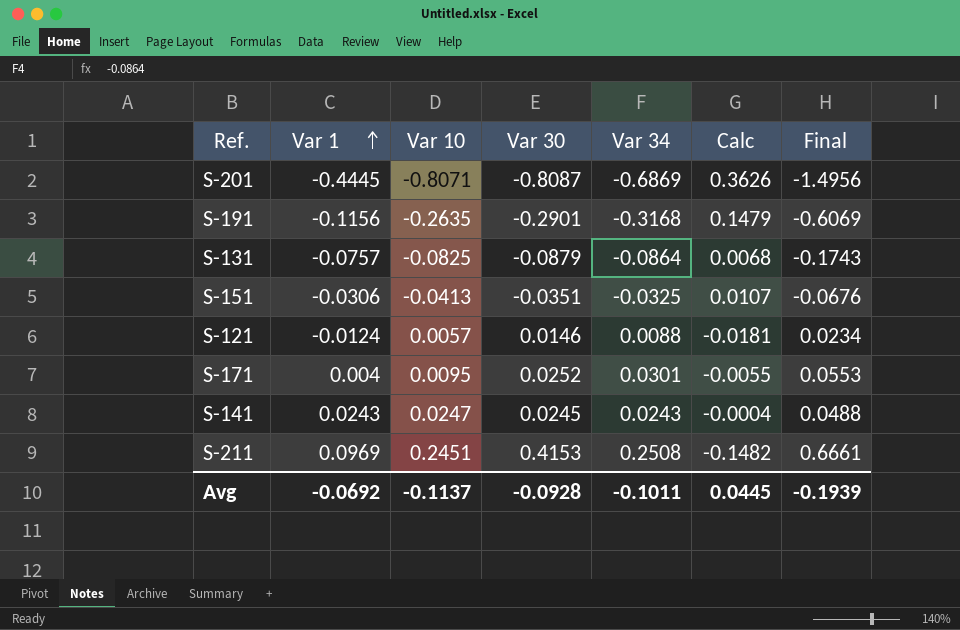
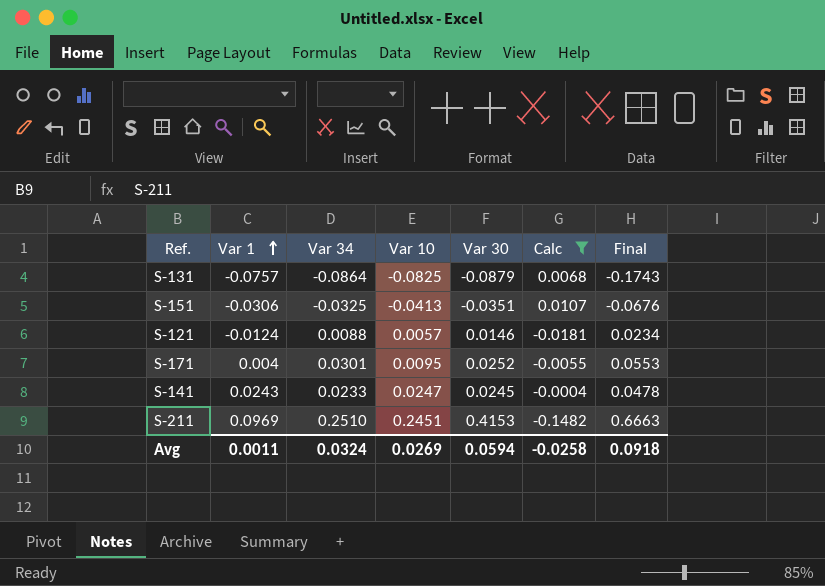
filter: none -> Calc <= 0.0107
column Var 34 | position: 5 -> 3
S-141 | Var 34: 0.0243 -> 0.0233
S-141 | Final: 0.0488 -> 0.0478
S-211 | Var 34: 0.2508 -> 0.2510
S-211 | Final: 0.6661 -> 0.6663
Avg | Var 1: -0.0692 -> 0.0011
Avg | Var 34: -0.1011 -> 0.0324
Avg | Var 10: -0.1137 -> 0.0269
Avg | Var 30: -0.0928 -> 0.0594
Avg | Calc: 0.0445 -> -0.0258
Avg | Final: -0.1939 -> 0.0918

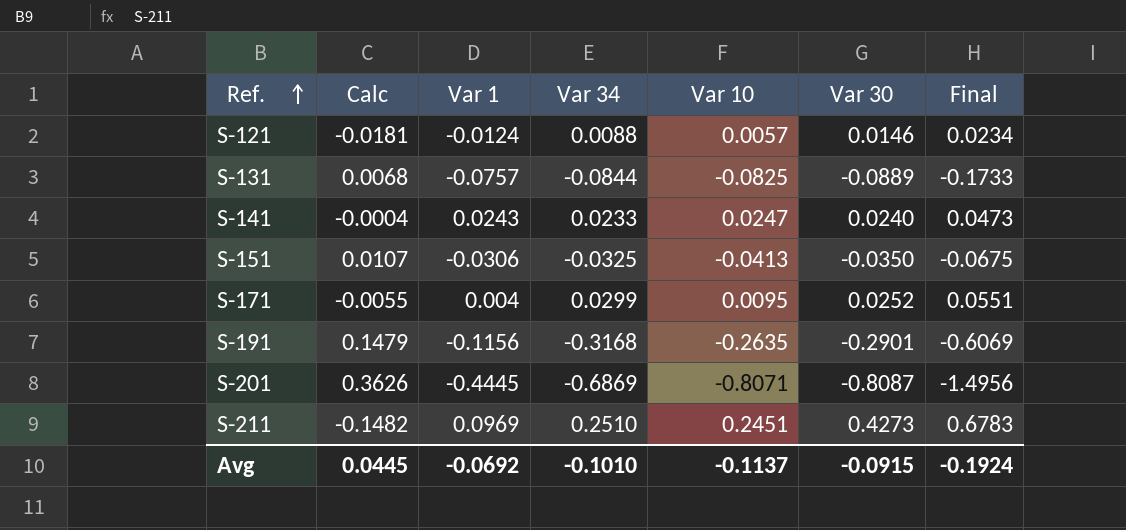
filter: Calc <= 0.0107 -> none
row order: Var 1 ascending -> Ref. ascending
column Calc | position: 6 -> 2
S-131 | Var 34: -0.0864 -> -0.0844
S-131 | Var 30: -0.0879 -> -0.0889
S-131 | Final: -0.1743 -> -0.1733
S-141 | Var 30: 0.0245 -> 0.0240
S-141 | Final: 0.0478 -> 0.0473
S-151 | Var 30: -0.0351 -> -0.0350
S-151 | Final: -0.0676 -> -0.0675
S-171 | Var 34: 0.0301 -> 0.0299
S-171 | Final: 0.0553 -> 0.0551
S-211 | Var 30: 0.4153 -> 0.4273
S-211 | Final: 0.6663 -> 0.6783
Avg | Calc: -0.0258 -> 0.0445
Avg | Var 1: 0.0011 -> -0.0692
Avg | Var 34: 0.0324 -> -0.1010
Avg | Var 10: 0.0269 -> -0.1137
Avg | Var 30: 0.0594 -> -0.0915
Avg | Final: 0.0918 -> -0.1924

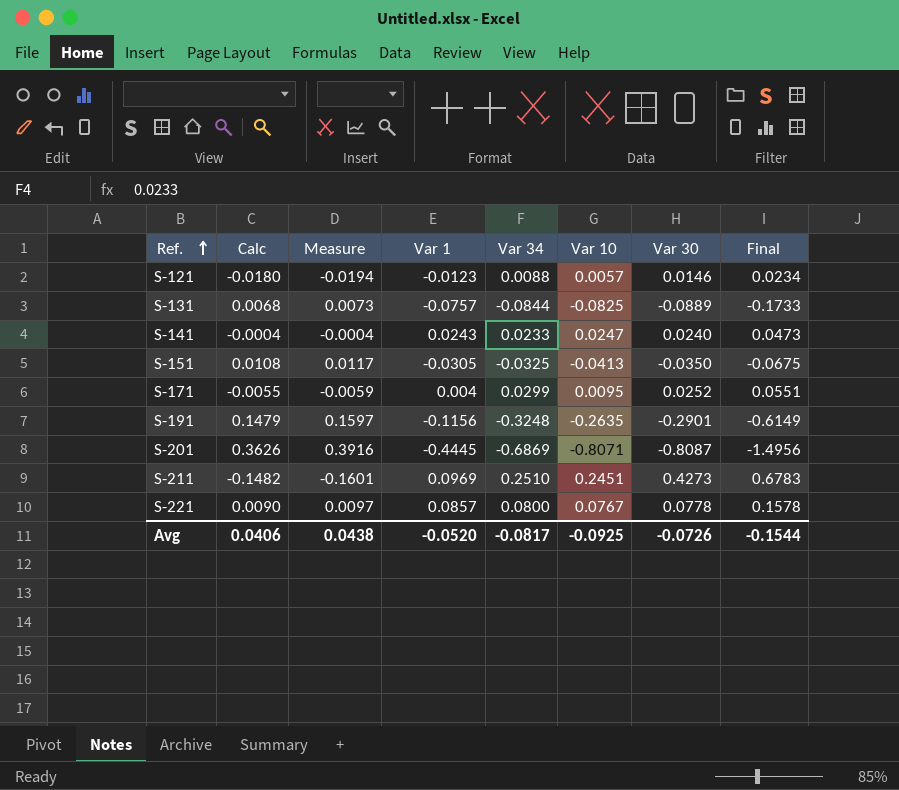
column Measure | formula: none -> [Calc] * 1.08
S-121 | Calc: -0.0181 -> -0.0180
S-121 | Var 1: -0.0124 -> -0.0123
S-151 | Calc: 0.0107 -> 0.0108
S-151 | Var 1: -0.0306 -> -0.0305
S-191 | Var 34: -0.3168 -> -0.3248
S-191 | Final: -0.6069 -> -0.6149
row S-221: none -> 0.0090 | 0.0097 | 0.0857 | 0.0800 | 0.0767 | 0.0778 | 0.1578
Avg | Calc: 0.0445 -> 0.0406
Avg | Var 1: -0.0692 -> -0.0520
Avg | Var 34: -0.1010 -> -0.0817
Avg | Var 10: -0.1137 -> -0.0925
Avg | Var 30: -0.0915 -> -0.0726
Avg | Final: -0.1924 -> -0.1544

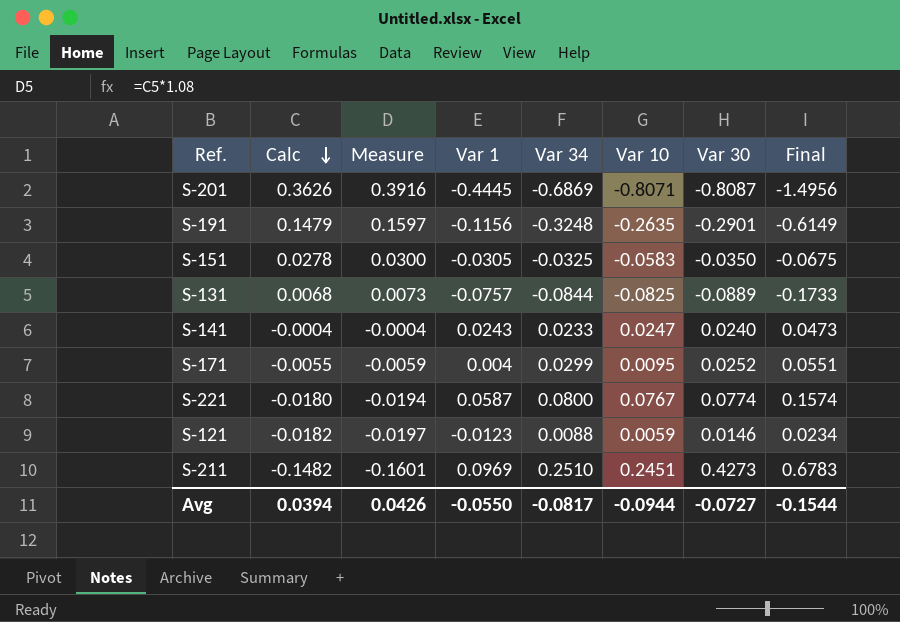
row order: Ref. ascending -> Calc descending
S-151 | Calc: 0.0108 -> 0.0278
S-151 | Measure: 0.0117 -> 0.0300
S-151 | Var 10: -0.0413 -> -0.0583
S-221 | Calc: 0.0090 -> -0.0180
S-221 | Measure: 0.0097 -> -0.0194
S-221 | Var 1: 0.0857 -> 0.0587
S-221 | Var 30: 0.0778 -> 0.0774
S-221 | Final: 0.1578 -> 0.1574
S-121 | Calc: -0.0180 -> -0.0182
S-121 | Measure: -0.0194 -> -0.0197
S-121 | Var 10: 0.0057 -> 0.0059
Avg | Calc: 0.0406 -> 0.0394
Avg | Measure: 0.0438 -> 0.0426
Avg | Var 1: -0.0520 -> -0.0550
Avg | Var 10: -0.0925 -> -0.0944
Avg | Var 30: -0.0726 -> -0.0727

